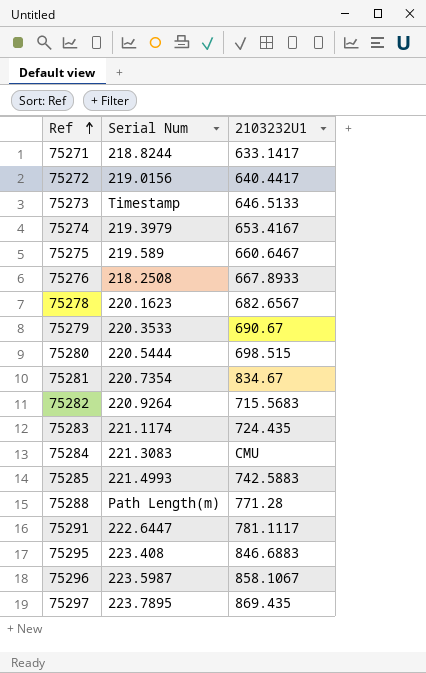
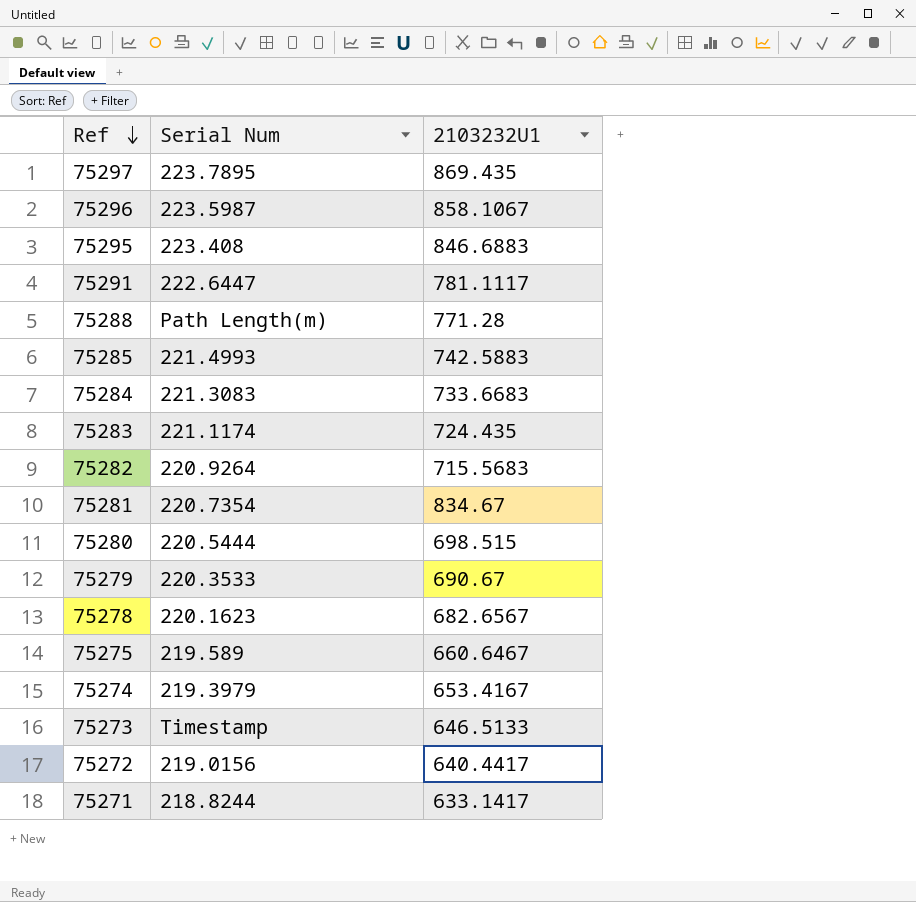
row order: Ref ascending -> Ref descending
row 75276: 218.2508 | 667.8933 -> none
75284 | 2103232U1: CMU -> 733.6683

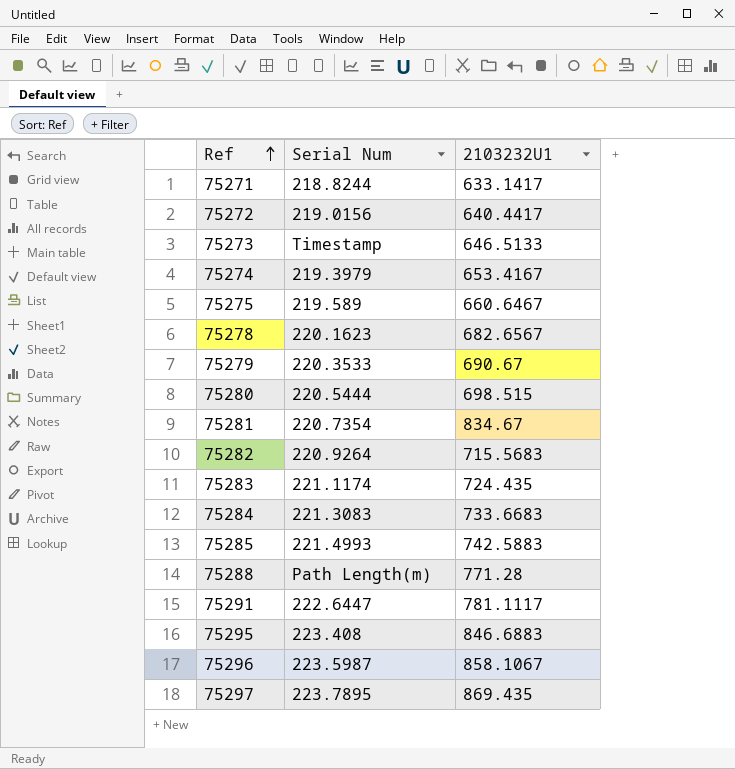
row order: Ref descending -> Ref ascending

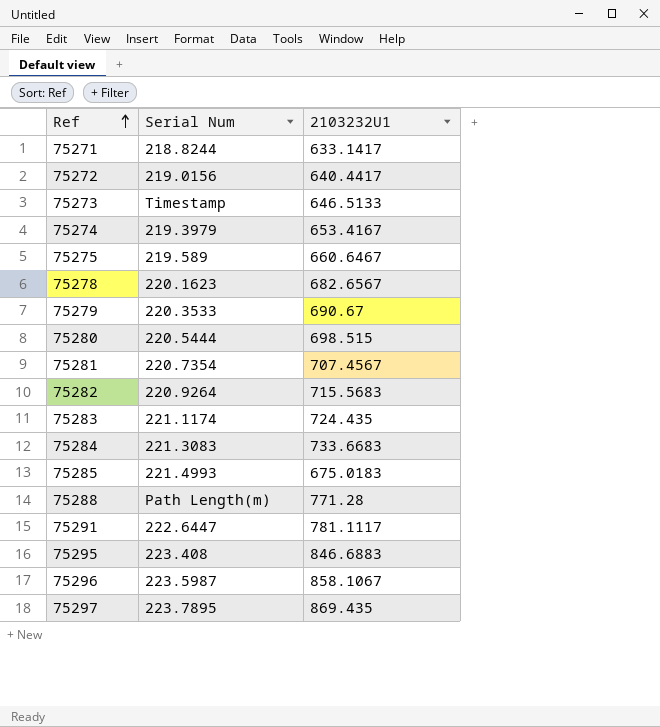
75281 | 2103232U1: 834.67 -> 707.4567
75285 | 2103232U1: 742.5883 -> 675.0183

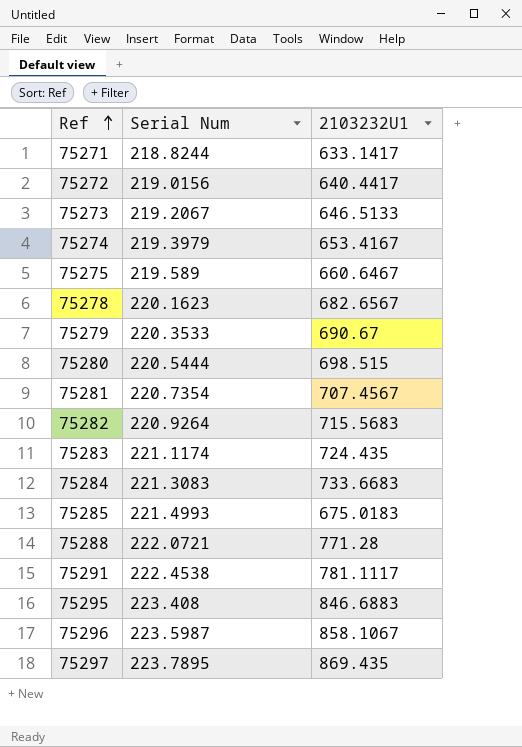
75273 | Serial Num: Timestamp -> 219.2067
75288 | Serial Num: Path Length(m) -> 222.0721
75291 | Serial Num: 222.6447 -> 222.4538

